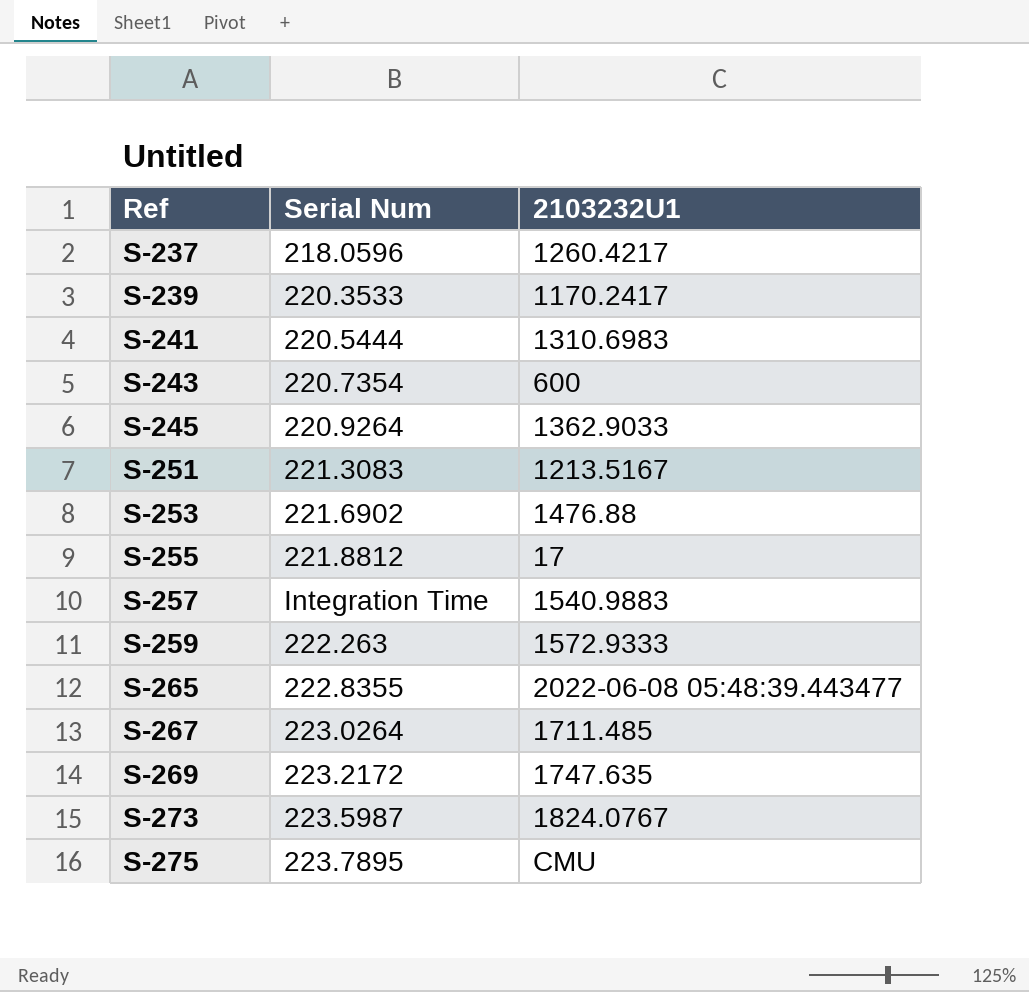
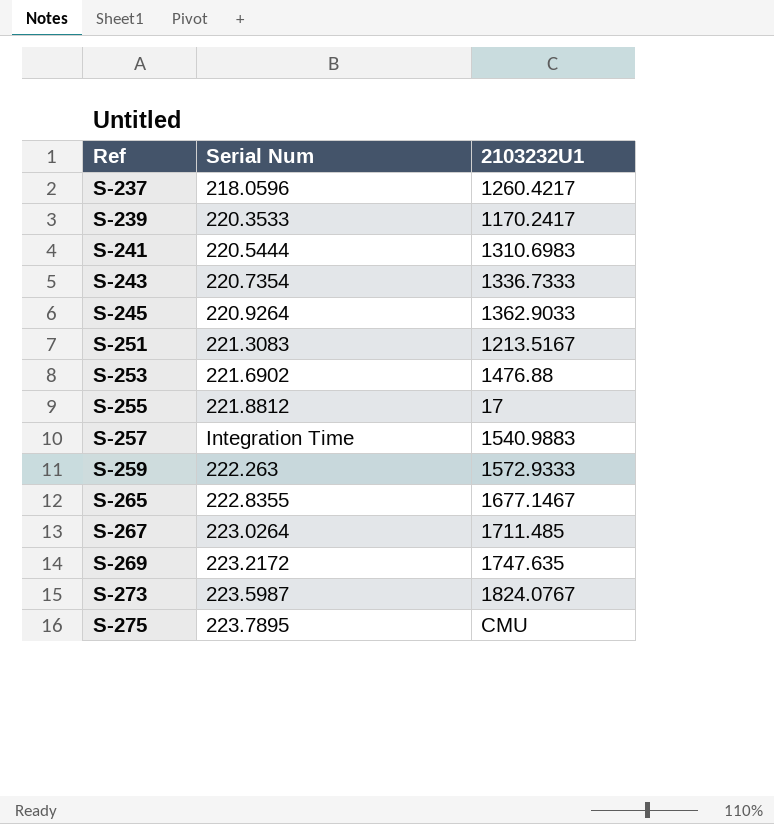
S-243 | 2103232U1: 600 -> 1336.7333
S-265 | 2103232U1: 2022-06-08 05:48:39.443477 -> 1677.1467

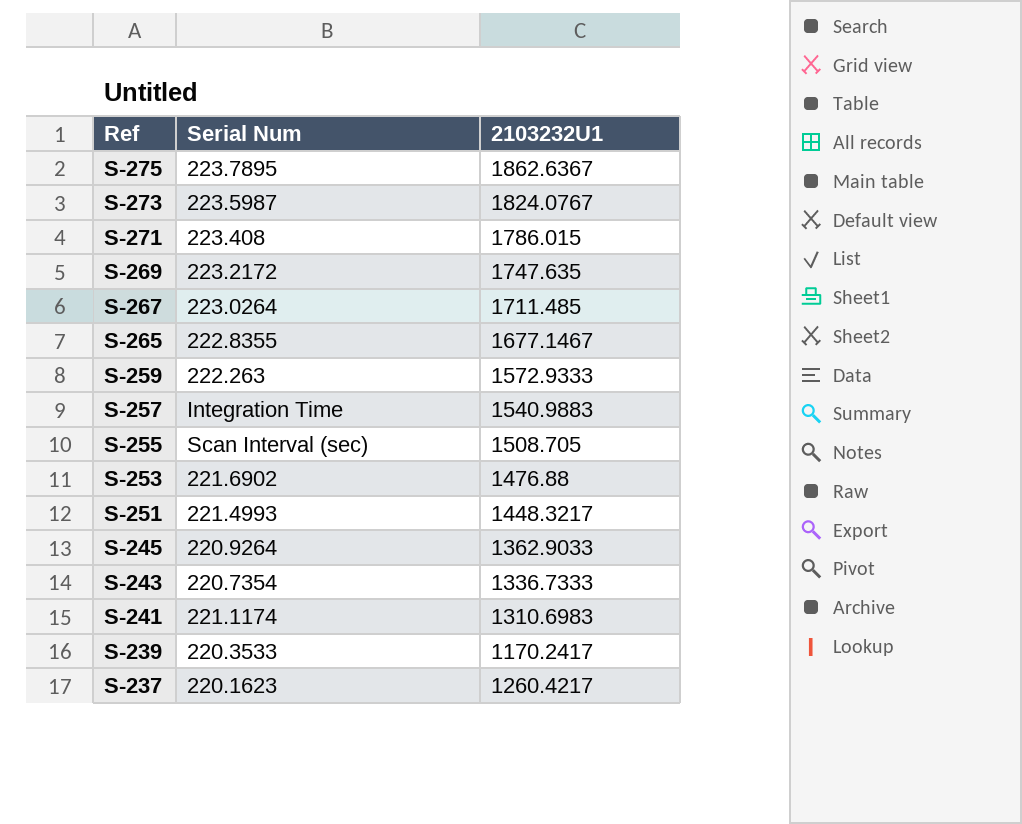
row order: Ref ascending -> Ref descending
S-275 | 2103232U1: CMU -> 1862.6367
row S-271: none -> 223.408 | 1786.015
S-255 | Serial Num: 221.8812 -> Scan Interval (sec)
S-255 | 2103232U1: 17 -> 1508.705
S-251 | Serial Num: 221.3083 -> 221.4993
S-251 | 2103232U1: 1213.5167 -> 1448.3217
S-241 | Serial Num: 220.5444 -> 221.1174
S-237 | Serial Num: 218.0596 -> 220.1623

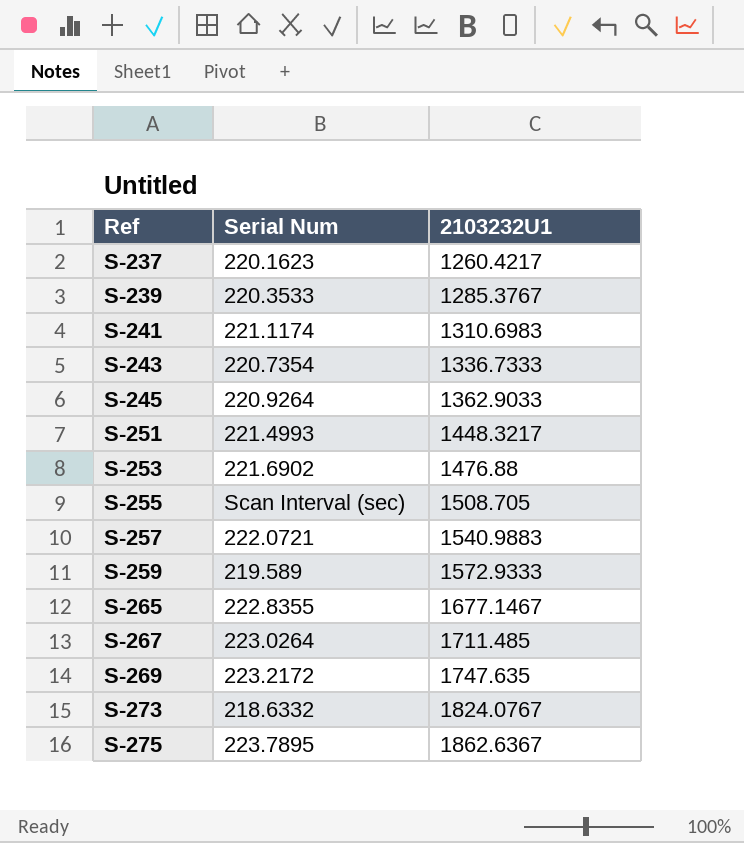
row order: Ref descending -> Ref ascending
row S-271: 223.408 | 1786.015 -> none
S-239 | 2103232U1: 1170.2417 -> 1285.3767
S-257 | Serial Num: Integration Time -> 222.0721
S-259 | Serial Num: 222.263 -> 219.589
S-273 | Serial Num: 223.5987 -> 218.6332

